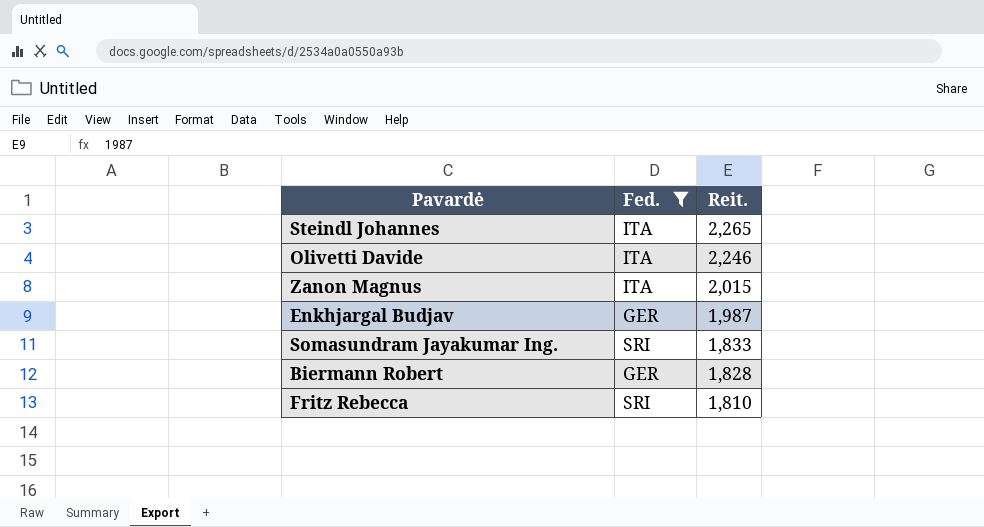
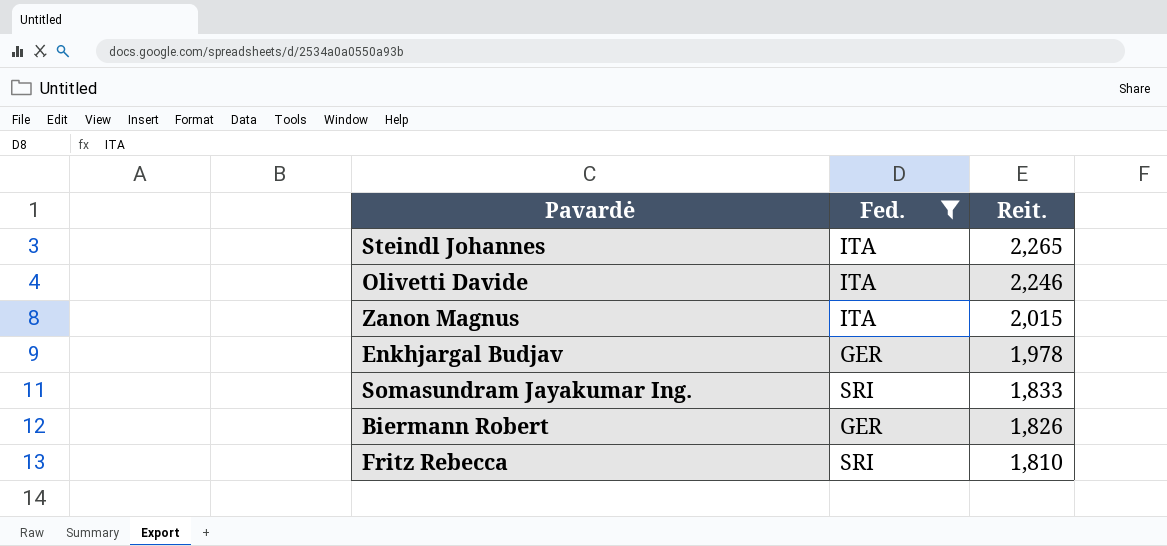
Enkhjargal Budjav | Reit.: 1,987 -> 1,978
Biermann Robert | Reit.: 1,828 -> 1,826

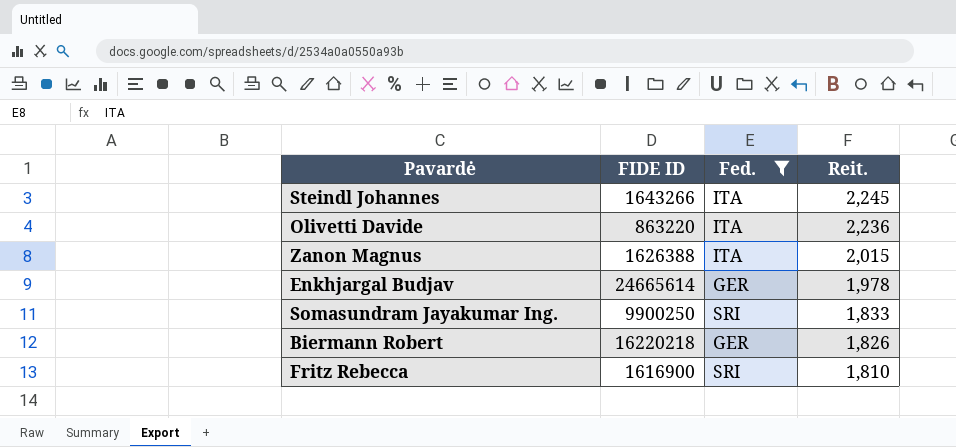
column FIDE ID | position: none -> 2
Steindl Johannes | Reit.: 2,265 -> 2,245
Olivetti Davide | Reit.: 2,246 -> 2,236

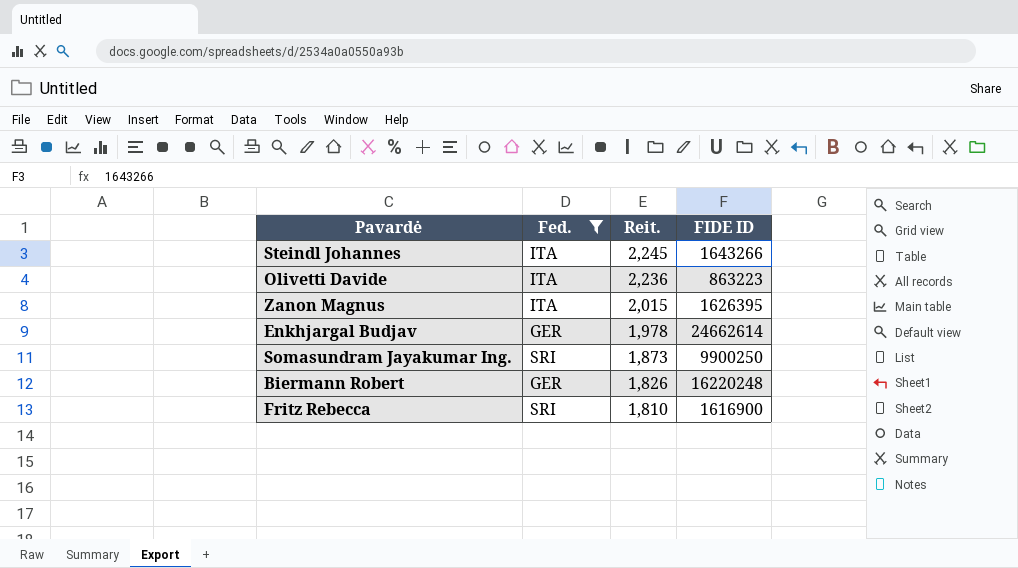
column FIDE ID | position: 2 -> 4
Olivetti Davide | FIDE ID: 863220 -> 863223
Zanon Magnus | FIDE ID: 1626388 -> 1626395
Enkhjargal Budjav | FIDE ID: 24665614 -> 24662614
Somasundram Jayakumar Ing. | Reit.: 1,833 -> 1,873
Biermann Robert | FIDE ID: 16220218 -> 16220248

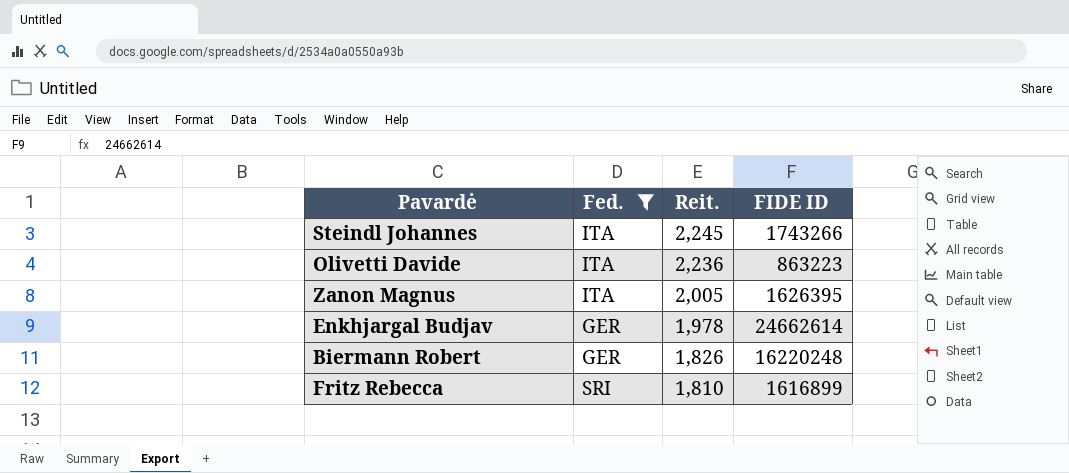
row Somasundram Jayakumar Ing.: SRI | 1,873 | 9900250 -> none
Steindl Johannes | FIDE ID: 1643266 -> 1743266
Zanon Magnus | Reit.: 2,015 -> 2,005
Fritz Rebecca | FIDE ID: 1616900 -> 1616899

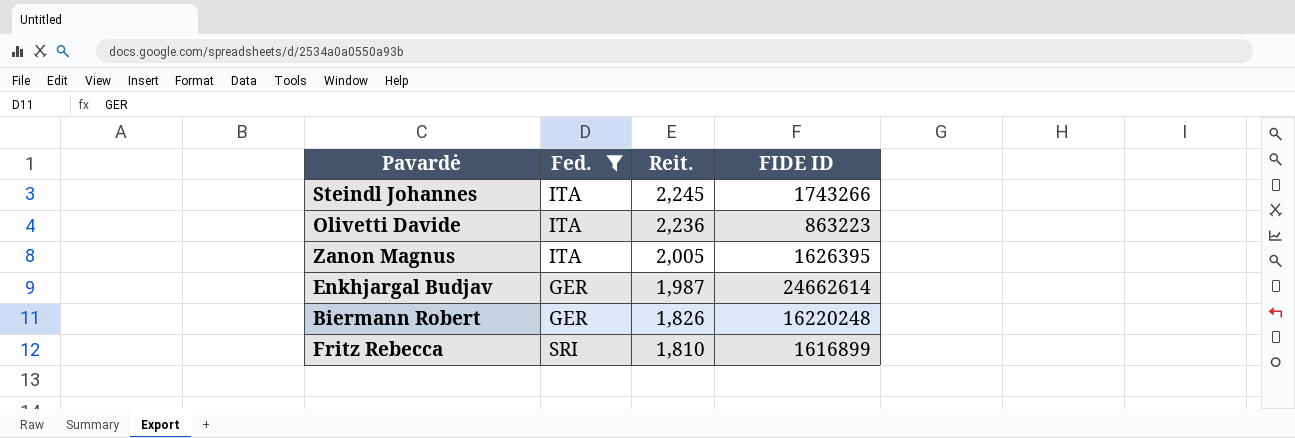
Enkhjargal Budjav | Reit.: 1,978 -> 1,987

